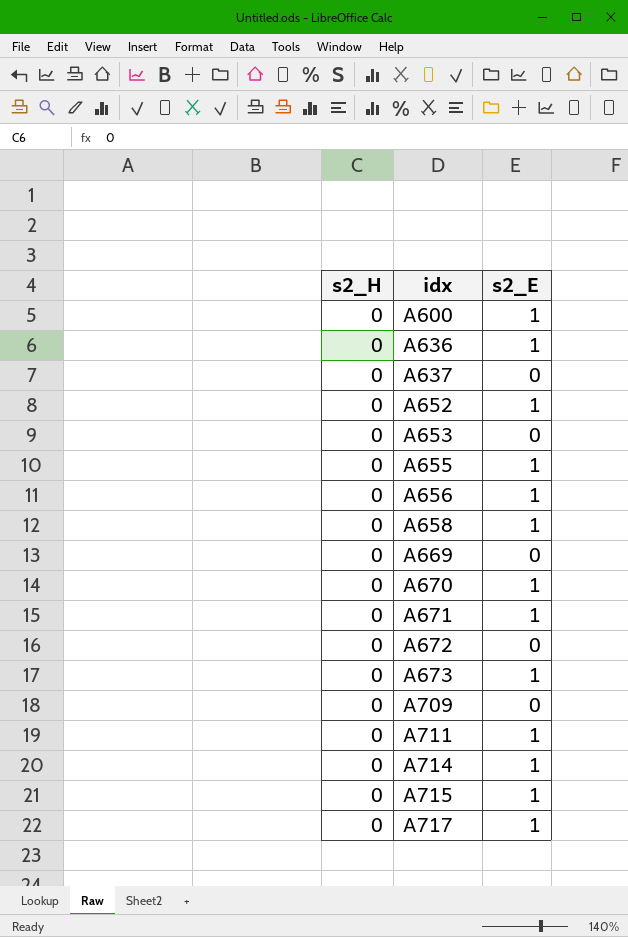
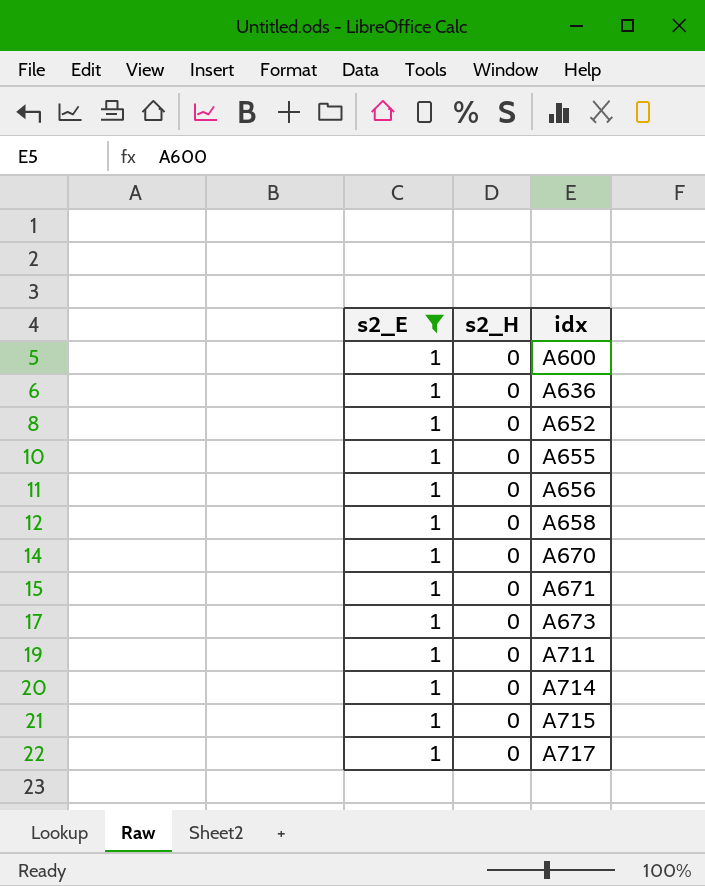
filter: none -> s2_E = 1
column s2_E | position: 3 -> 1

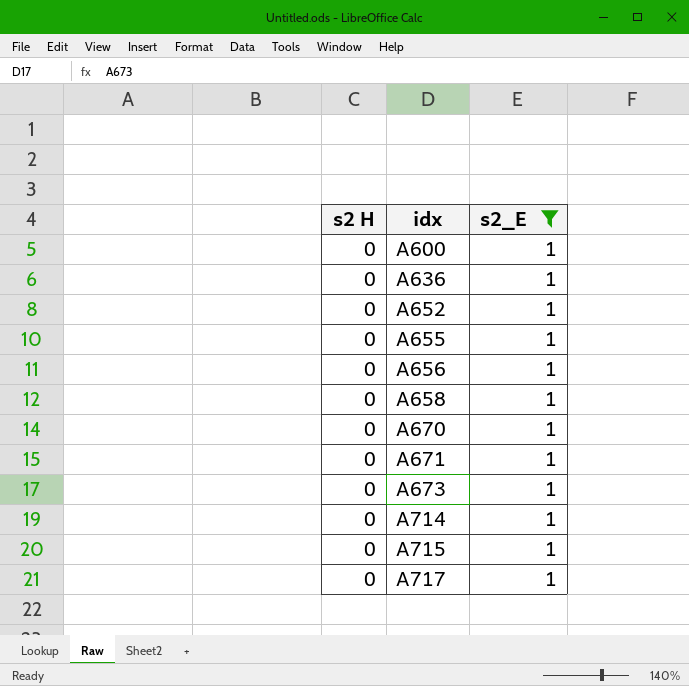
column name: s2_H -> s2 H
column s2_E | position: 1 -> 3
row A711: 1 | 0 -> none

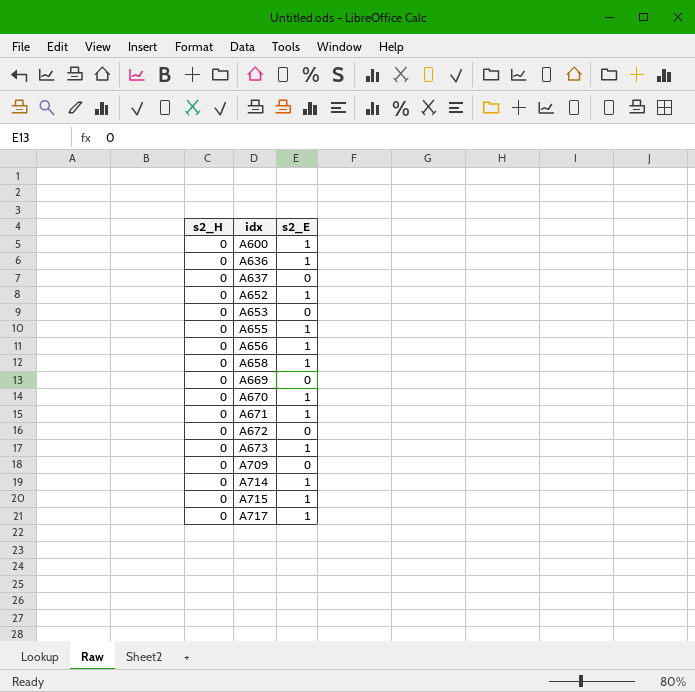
filter: s2_E = 1 -> none
column name: s2 H -> s2_H

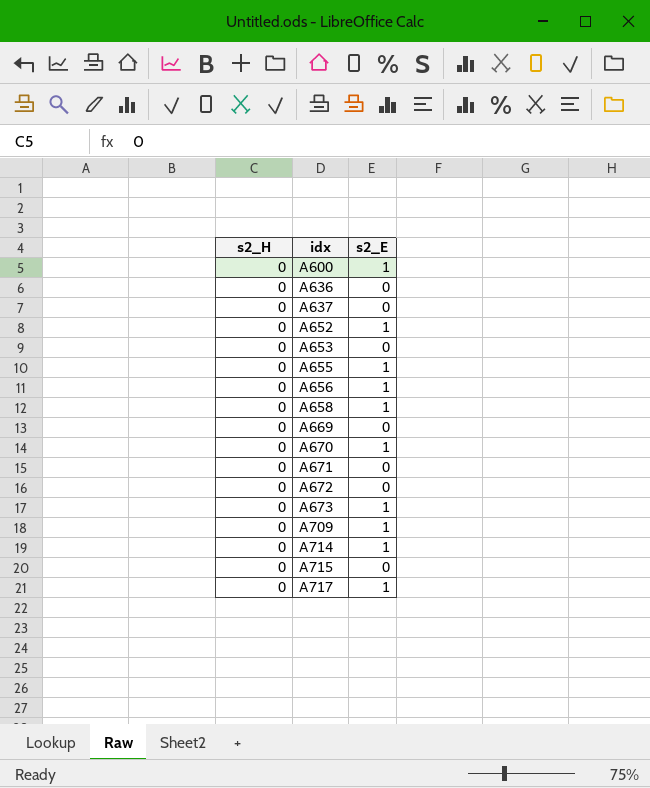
A636 | s2_E: 1 -> 0
A671 | s2_E: 1 -> 0
A709 | s2_E: 0 -> 1
A715 | s2_E: 1 -> 0

